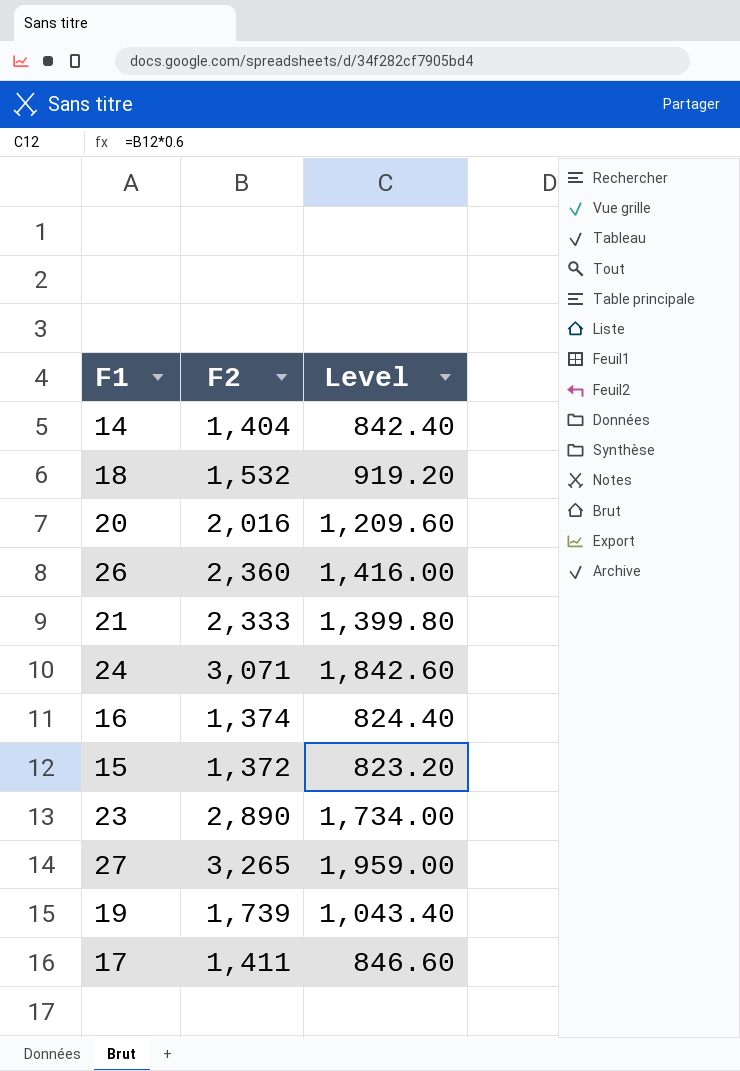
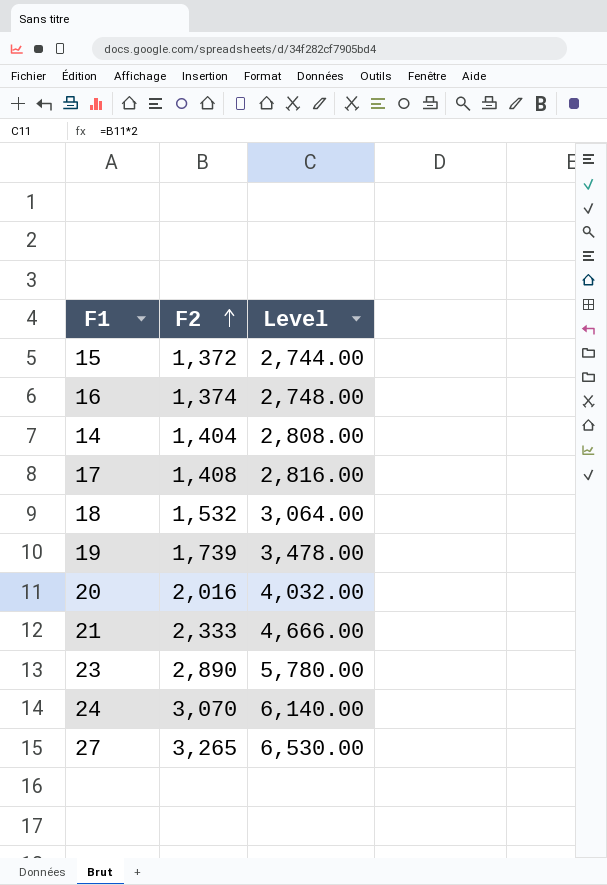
row order: none -> F2 ascending
column Level | formula: [F2] * 0.6 -> [F2] * 2
row 26: 2,360 | 1,416.00 -> none
17 | F2: 1,411 -> 1,408
24 | F2: 3,071 -> 3,070

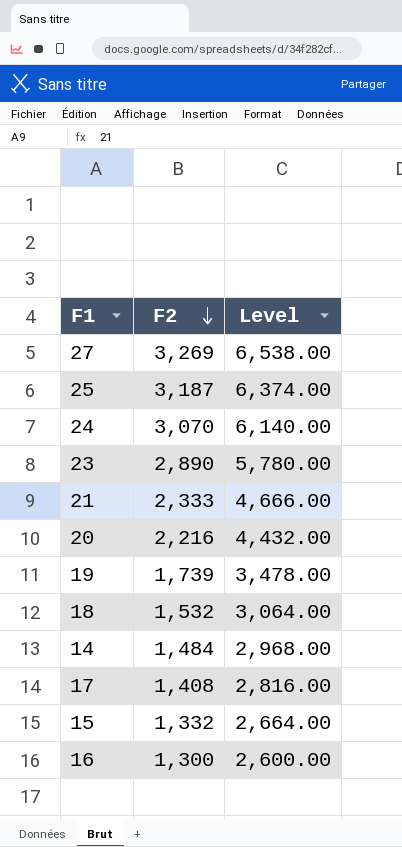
row order: F2 ascending -> F2 descending
27 | F2: 3,265 -> 3,269
27 | Level: 6,530.00 -> 6,538.00
row 25: none -> 3,187 | 6,374.00
20 | F2: 2,016 -> 2,216
20 | Level: 4,032.00 -> 4,432.00
14 | F2: 1,404 -> 1,484
14 | Level: 2,808.00 -> 2,968.00
15 | F2: 1,372 -> 1,332
15 | Level: 2,744.00 -> 2,664.00
16 | F2: 1,374 -> 1,300
16 | Level: 2,748.00 -> 2,600.00

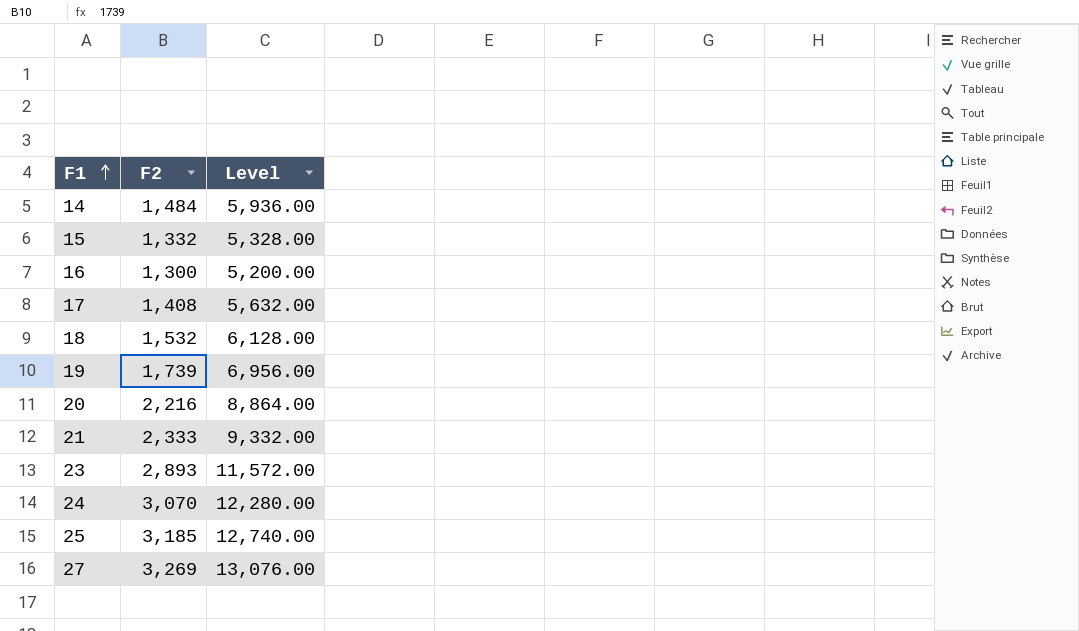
row order: F2 descending -> F1 ascending
column Level | formula: [F2] * 2 -> [F2] * 4
23 | F2: 2,890 -> 2,893
25 | F2: 3,187 -> 3,185

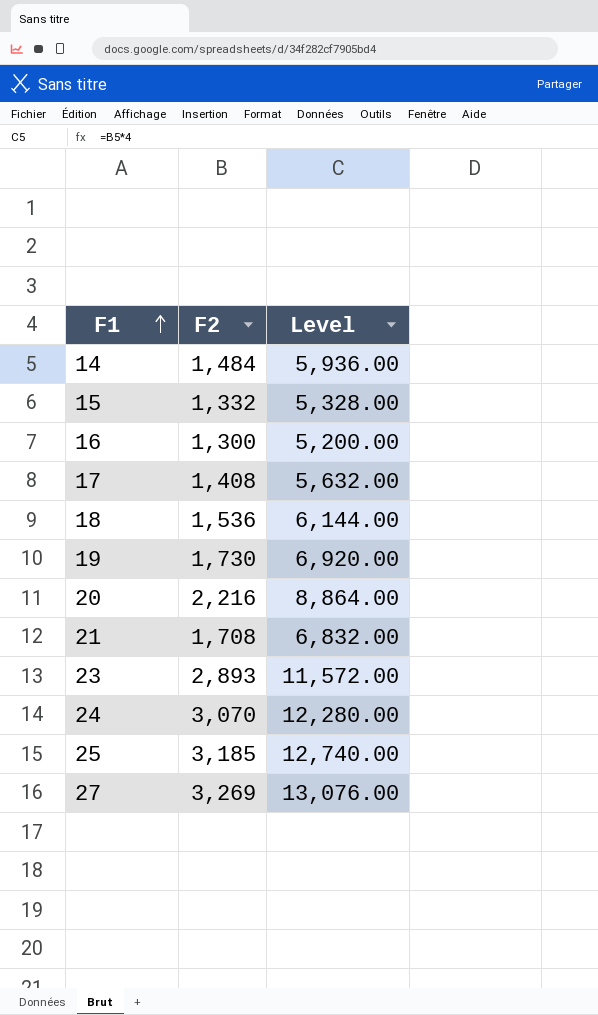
18 | F2: 1,532 -> 1,536
18 | Level: 6,128.00 -> 6,144.00
19 | F2: 1,739 -> 1,730
19 | Level: 6,956.00 -> 6,920.00
21 | F2: 2,333 -> 1,708
21 | Level: 9,332.00 -> 6,832.00

